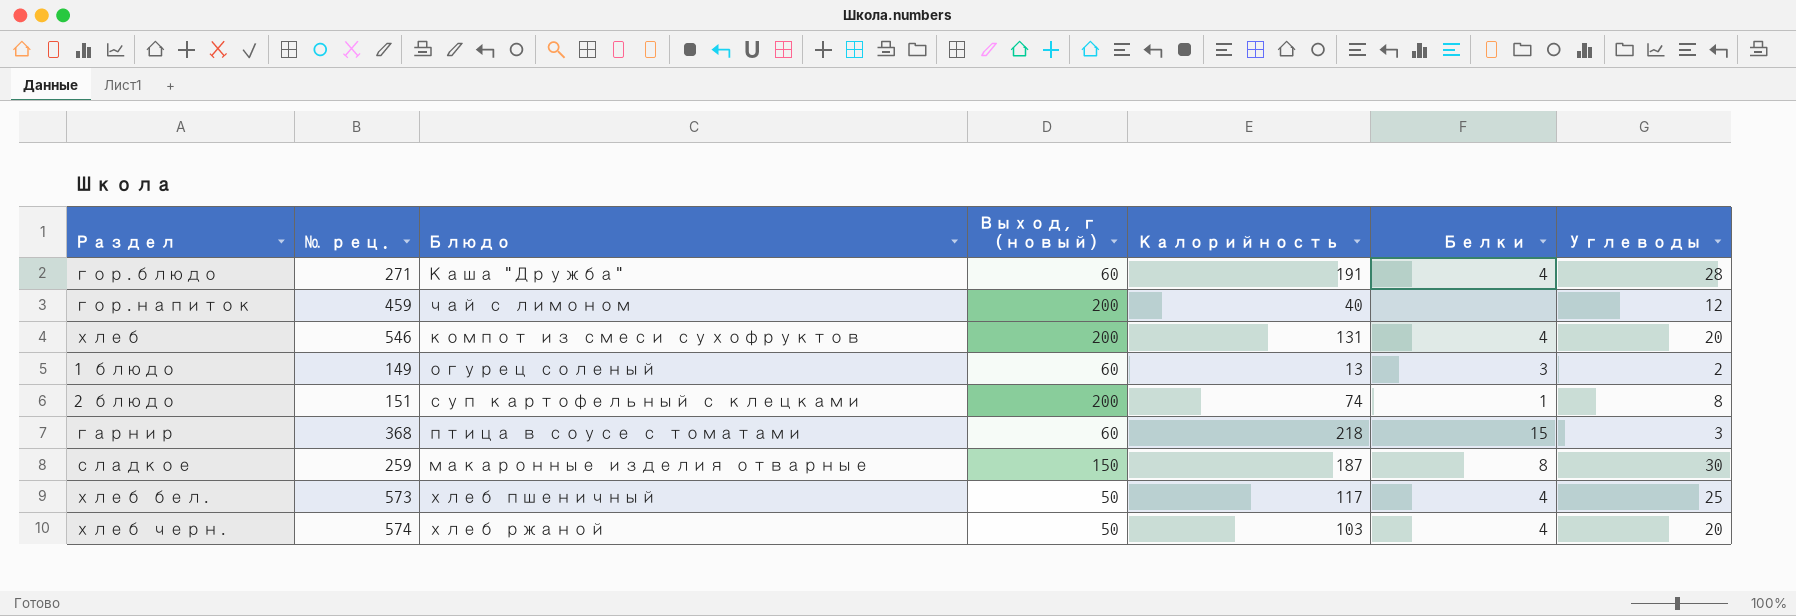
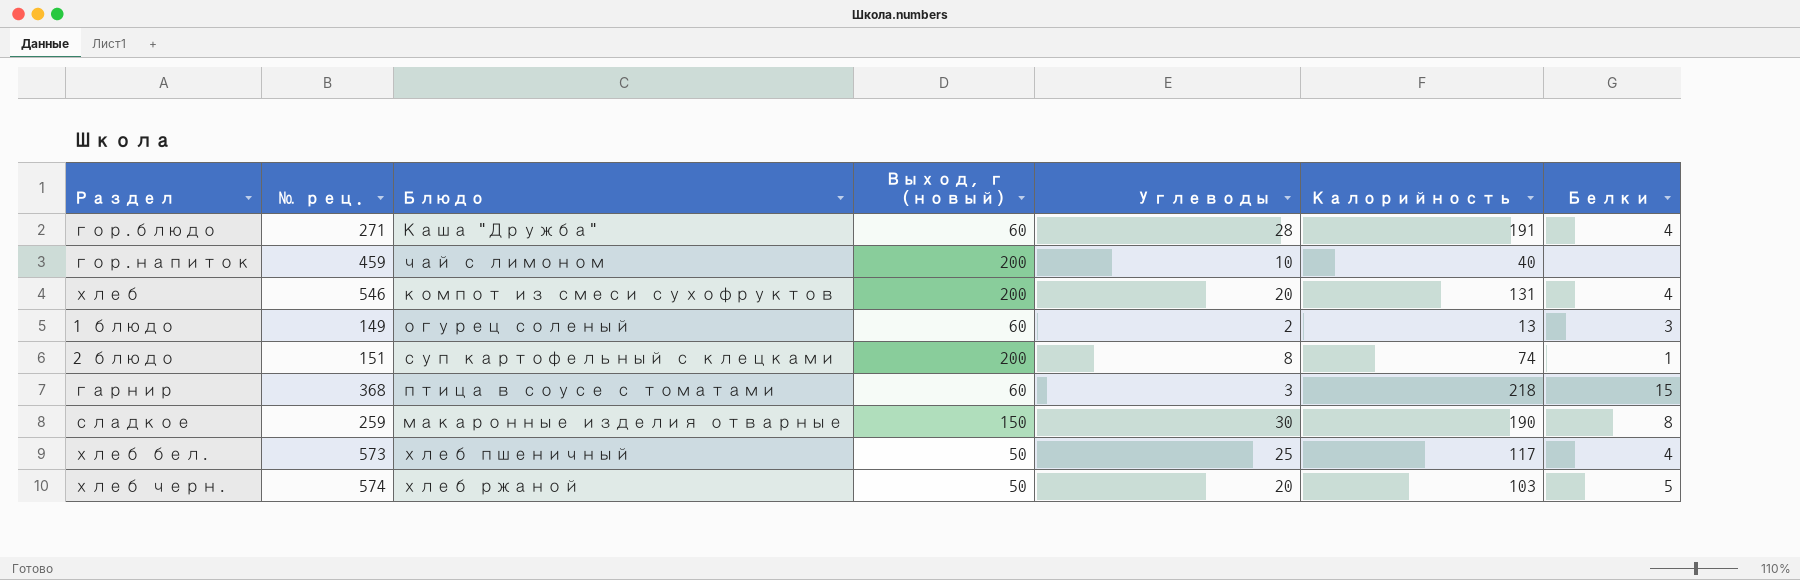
column Углеводы | position: 7 -> 5
гор.напиток | Углеводы: 12 -> 10
сладкое | Калорийность: 187 -> 190
хлеб черн. | Белки: 4 -> 5

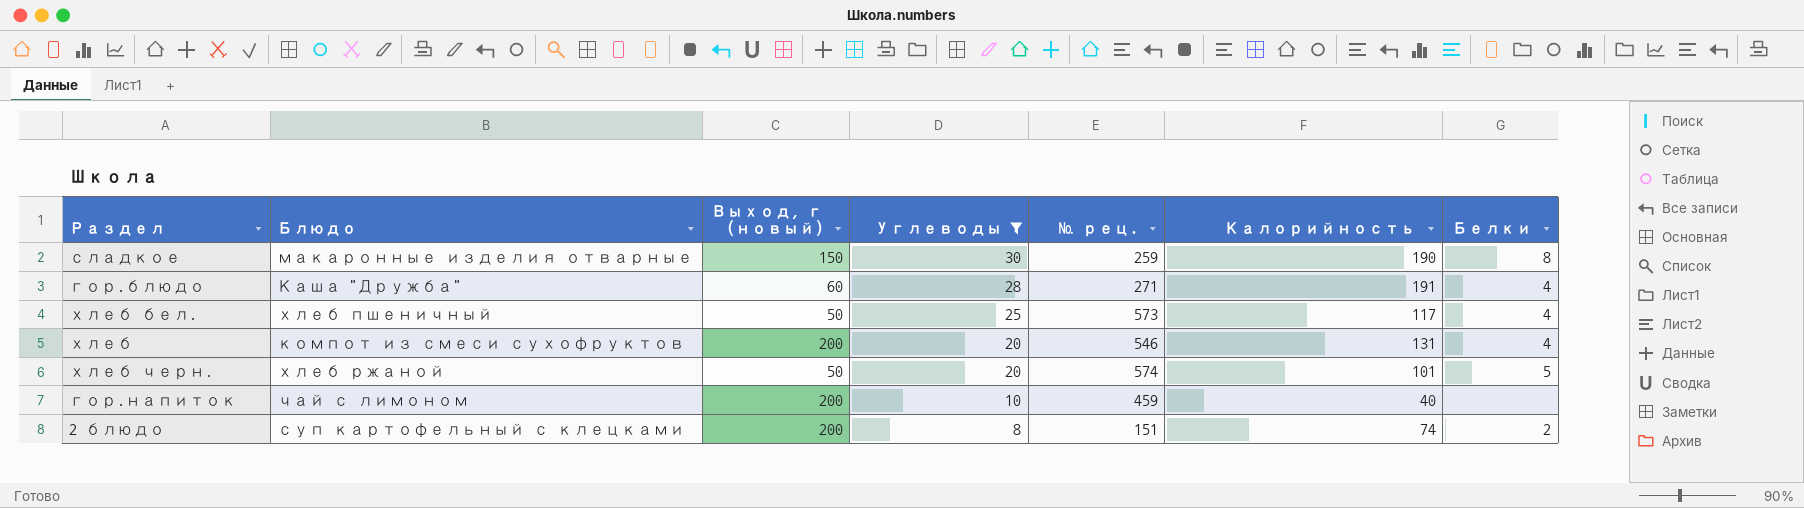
filter: none -> Углеводы >= 8
row order: none -> Углеводы descending
column № рец. | position: 2 -> 5
хлеб черн. | Калорийность: 103 -> 101
2 блюдо | Белки: 1 -> 2

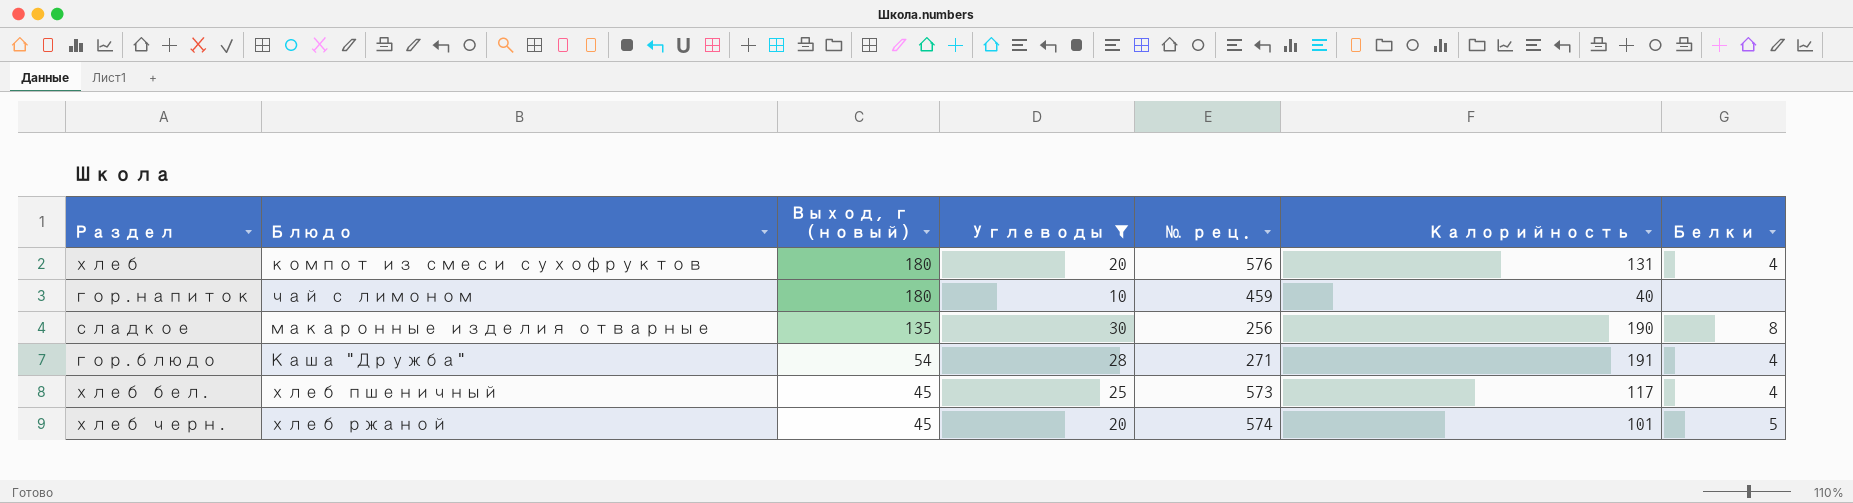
row order: Углеводы descending -> Выход, г (новый) descending
row 2 блюдо: суп картофельный с клецками | 200 | 8 | 151 | 74 | 2 -> none
хлеб | Выход, г (новый): 200 -> 180
хлеб | № рец.: 546 -> 576
гор.напиток | Выход, г (новый): 200 -> 180
сладкое | Выход, г (новый): 150 -> 135
сладкое | № рец.: 259 -> 256
гор.блюдо | Выход, г (новый): 60 -> 54
хлеб бел. | Выход, г (новый): 50 -> 45
хлеб черн. | Выход, г (новый): 50 -> 45

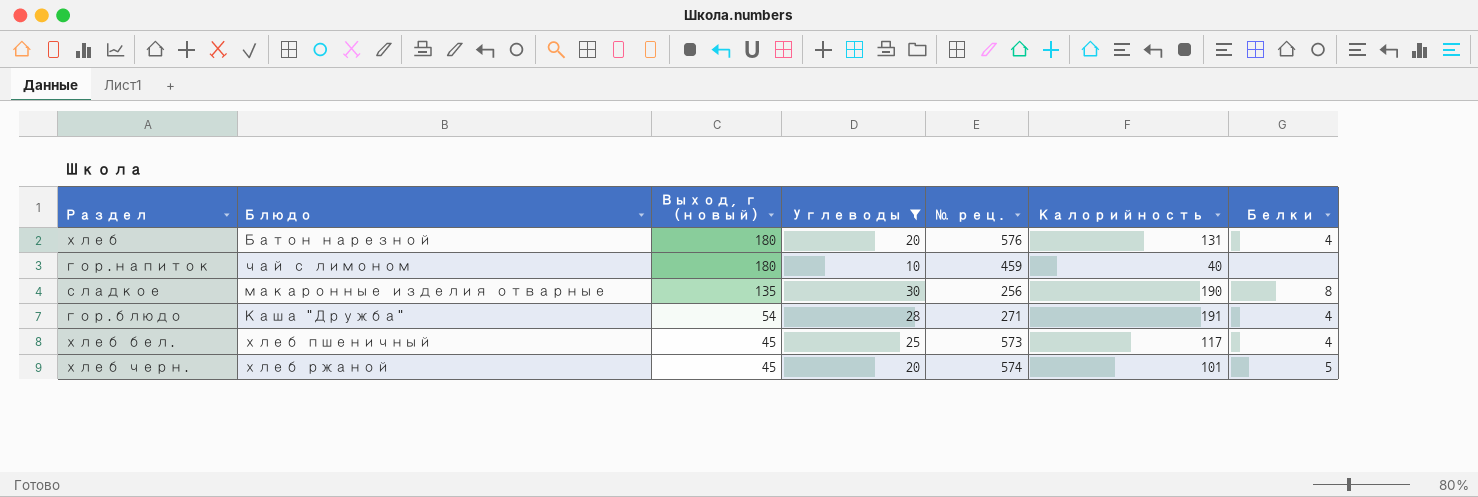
хлеб | Блюдо: компот из смеси сухофруктов -> Батон нарезной

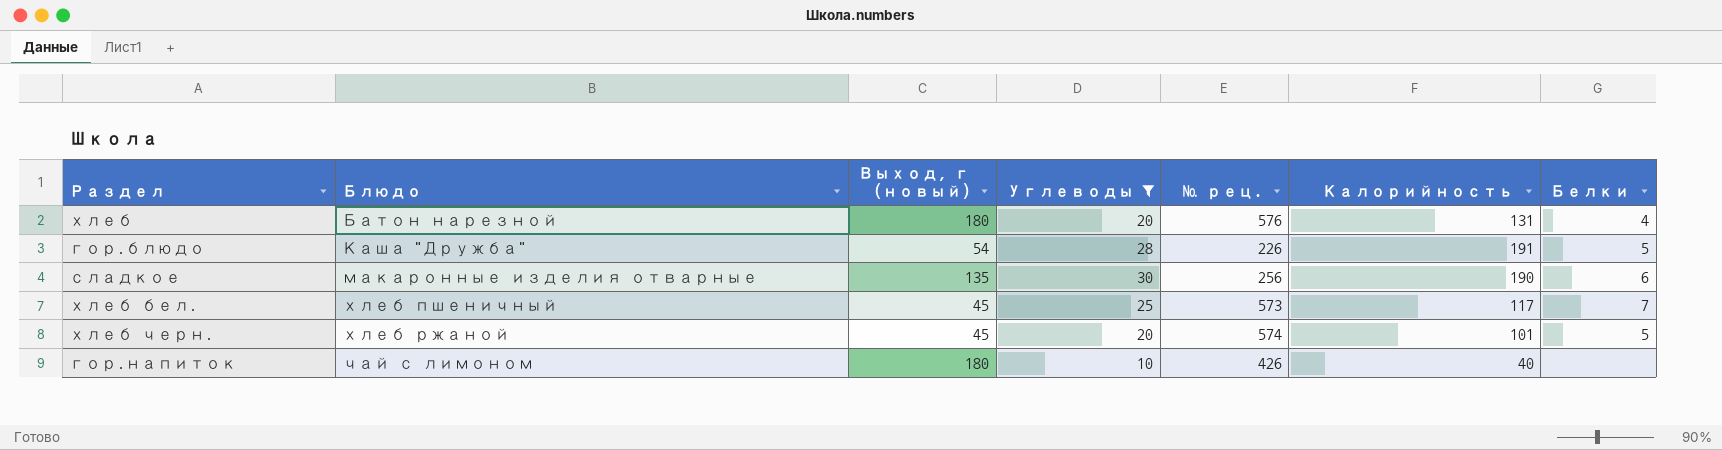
row order: Выход, г (новый) descending -> Блюдо ascending
гор.блюдо | № рец.: 271 -> 226
гор.блюдо | Белки: 4 -> 5
сладкое | Белки: 8 -> 6
хлеб бел. | Белки: 4 -> 7
гор.напиток | № рец.: 459 -> 426

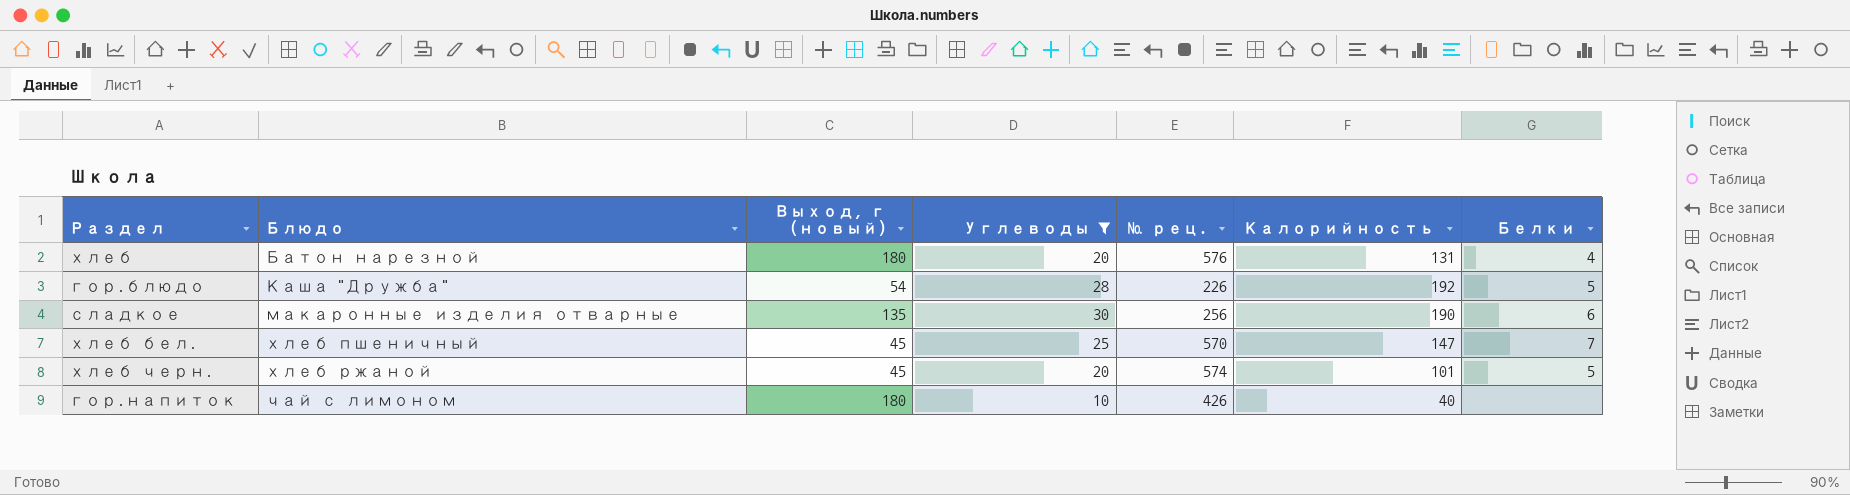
гор.блюдо | Калорийность: 191 -> 192
хлеб бел. | № рец.: 573 -> 570
хлеб бел. | Калорийность: 117 -> 147

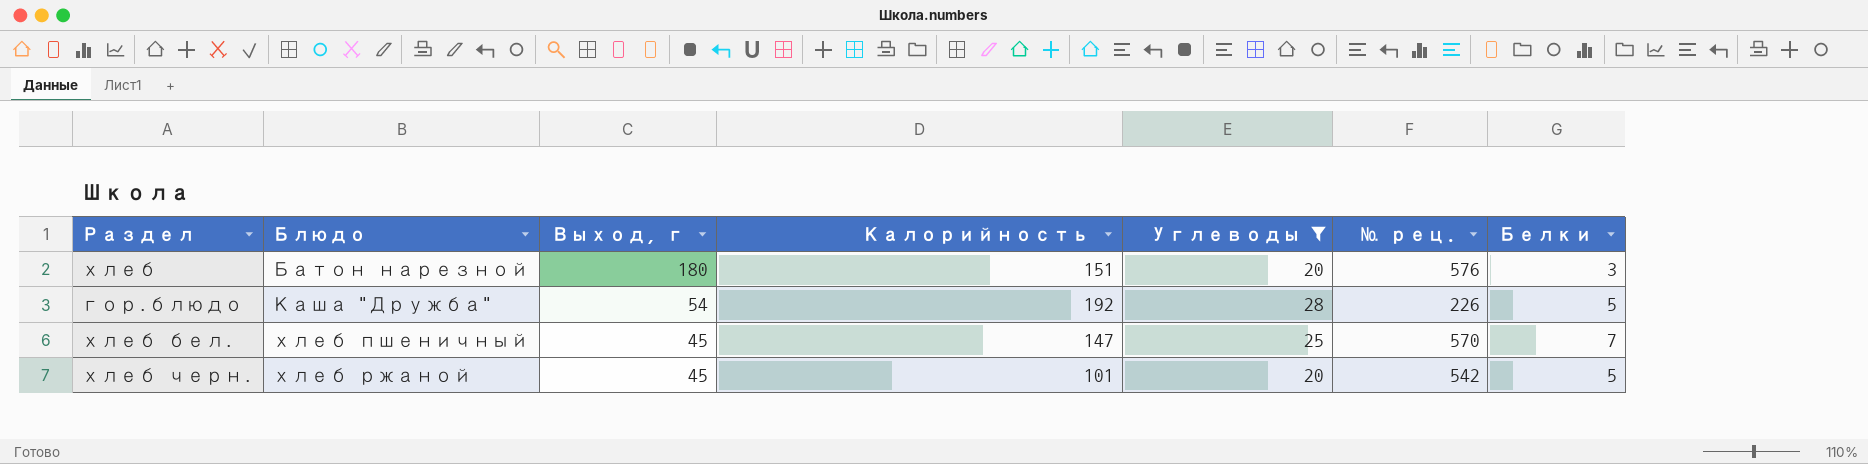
column name: Выход, г (новый) -> Выход, г
column Калорийность | position: 6 -> 4
row сладкое: макаронные изделия отварные | 135 | 30 | 256 | 190 | 6 -> none
row гор.напиток: чай с лимоном | 180 | 10 | 426 | 40 | none -> none
хлеб | Калорийность: 131 -> 151
хлеб | Белки: 4 -> 3
хлеб черн. | № рец.: 574 -> 542

